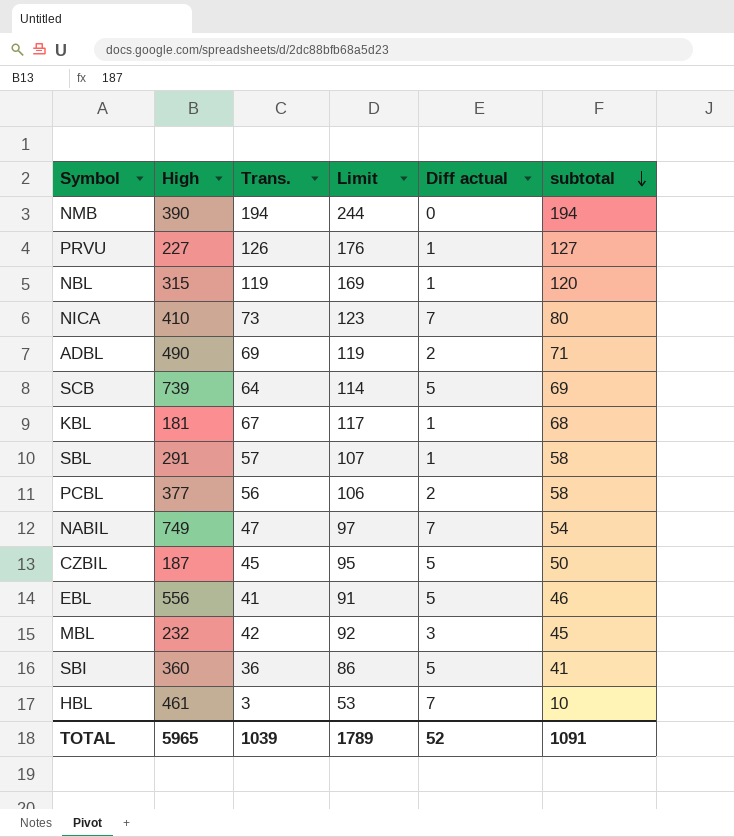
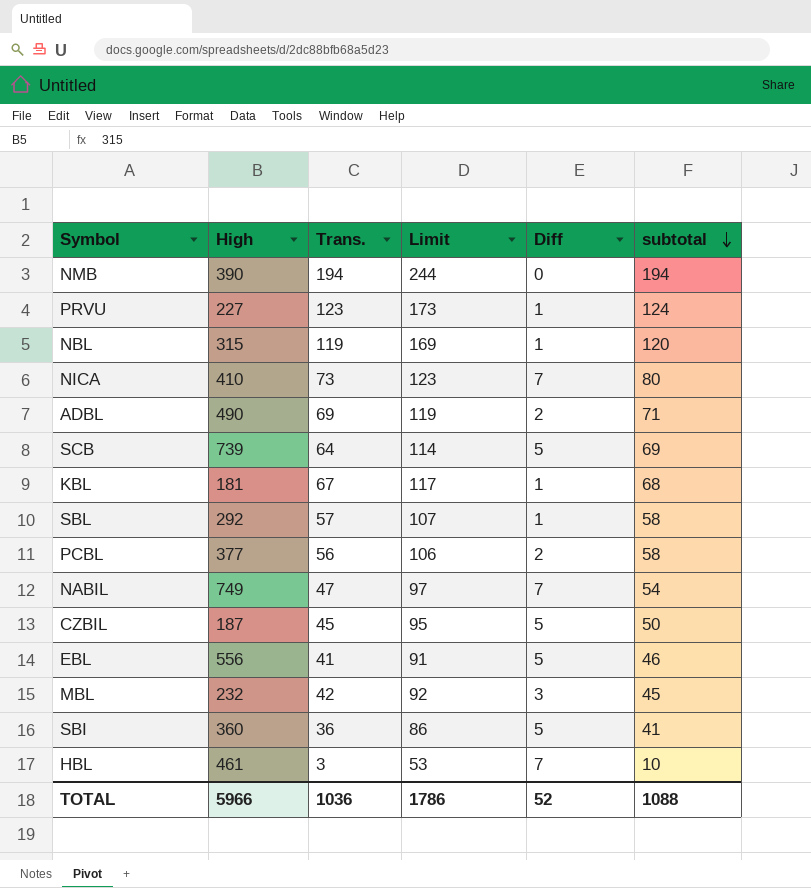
column name: Diff actual -> Diff
PRVU | Trans.: 126 -> 123
PRVU | Limit: 176 -> 173
PRVU | subtotal: 127 -> 124
SBL | High: 291 -> 292
TOTAL | High: 5965 -> 5966
TOTAL | Trans.: 1039 -> 1036
TOTAL | Limit: 1789 -> 1786
TOTAL | subtotal: 1091 -> 1088

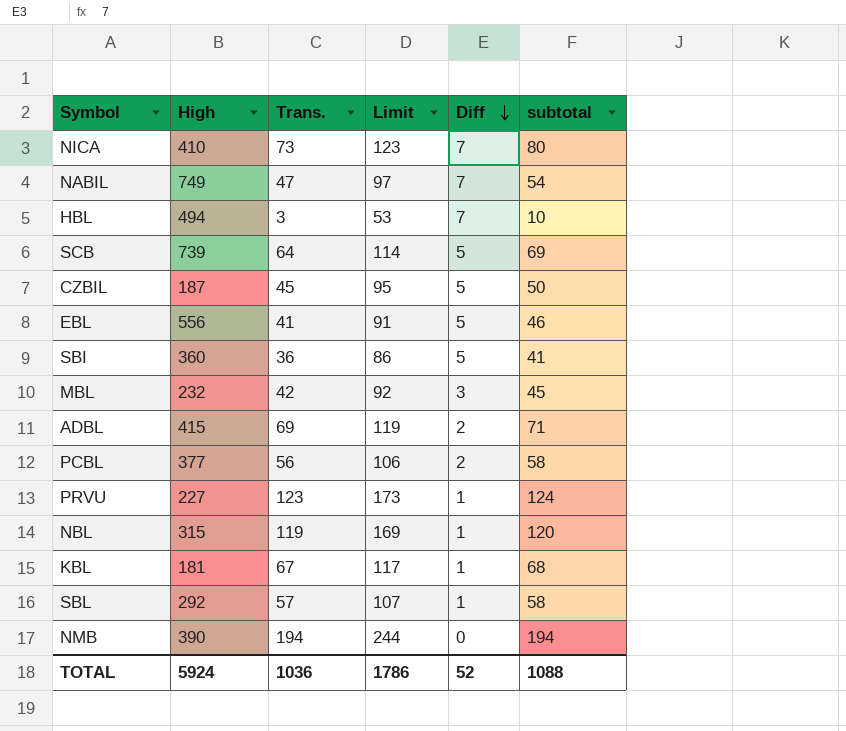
row order: subtotal descending -> Diff descending
HBL | High: 461 -> 494
ADBL | High: 490 -> 415
TOTAL | High: 5966 -> 5924

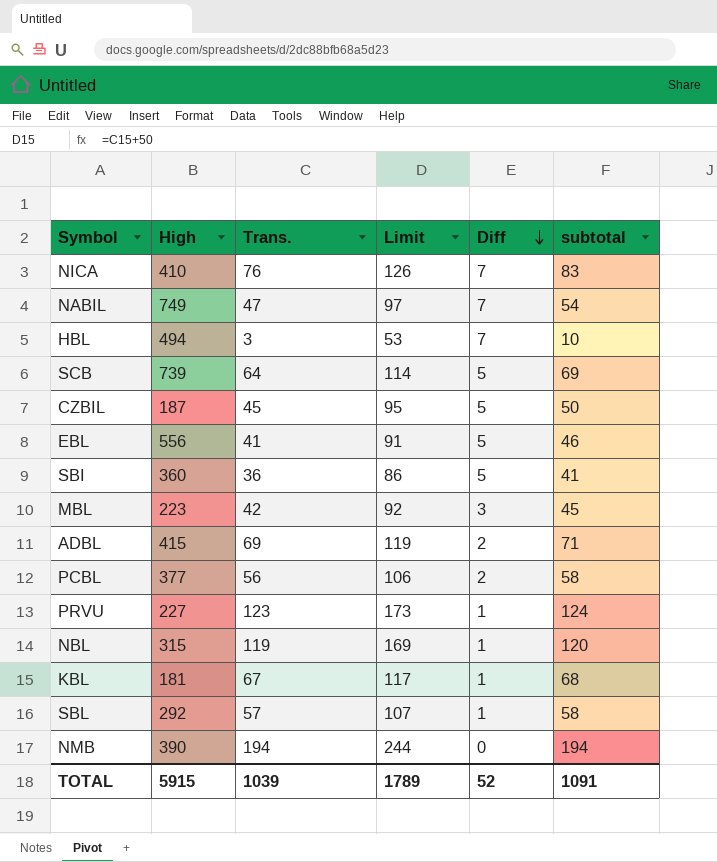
NICA | Trans.: 73 -> 76
NICA | Limit: 123 -> 126
NICA | subtotal: 80 -> 83
MBL | High: 232 -> 223
TOTAL | High: 5924 -> 5915
TOTAL | Trans.: 1036 -> 1039
TOTAL | Limit: 1786 -> 1789
TOTAL | subtotal: 1088 -> 1091

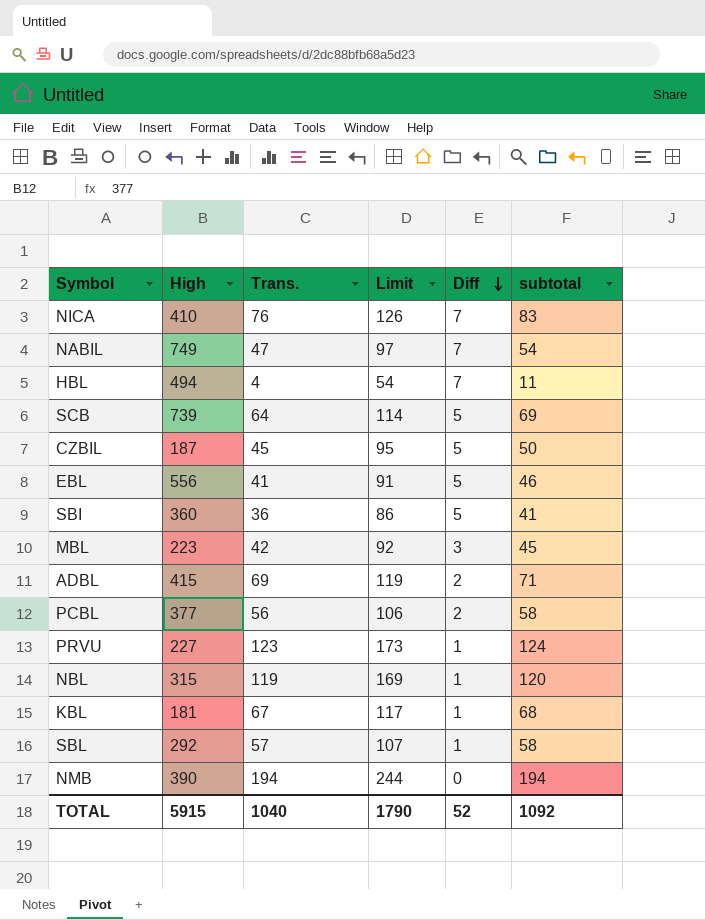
HBL | Trans.: 3 -> 4
HBL | Limit: 53 -> 54
HBL | subtotal: 10 -> 11
TOTAL | Trans.: 1039 -> 1040
TOTAL | Limit: 1789 -> 1790
TOTAL | subtotal: 1091 -> 1092

